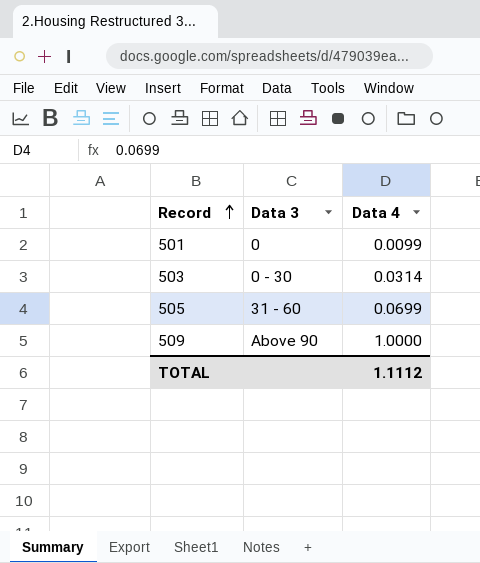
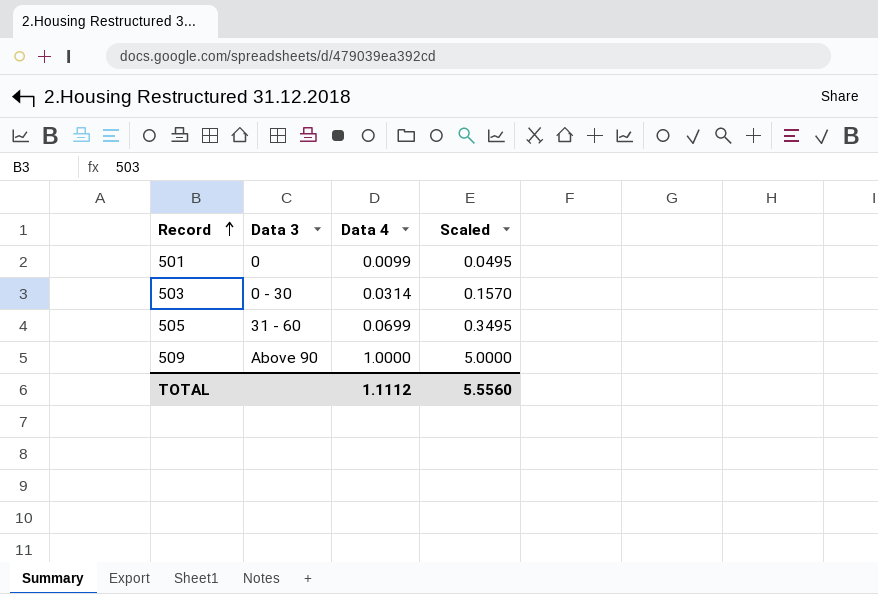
column Scaled | formula: none -> [Data 4] * 5

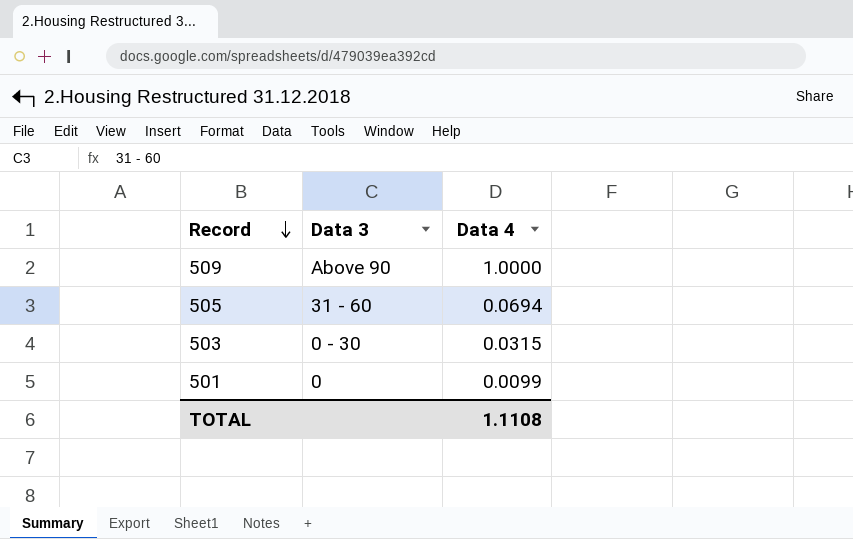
row order: Record ascending -> Record descending
column Scaled | formula: [Data 4] * 5 -> none
505 | Data 4: 0.0699 -> 0.0694
503 | Data 4: 0.0314 -> 0.0315
TOTAL | Data 4: 1.1112 -> 1.1108

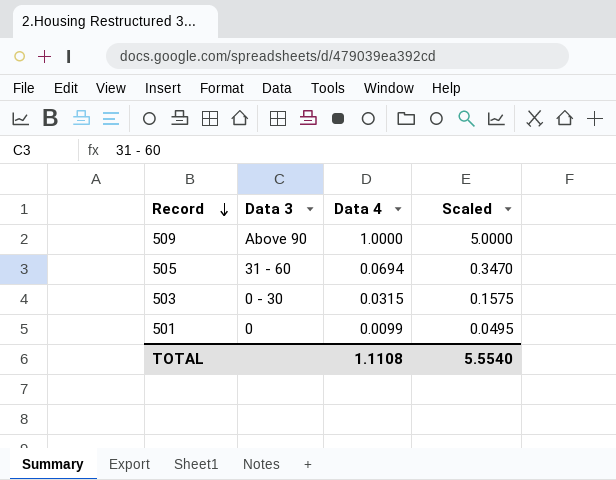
column Scaled | formula: none -> [Data 4] * 5

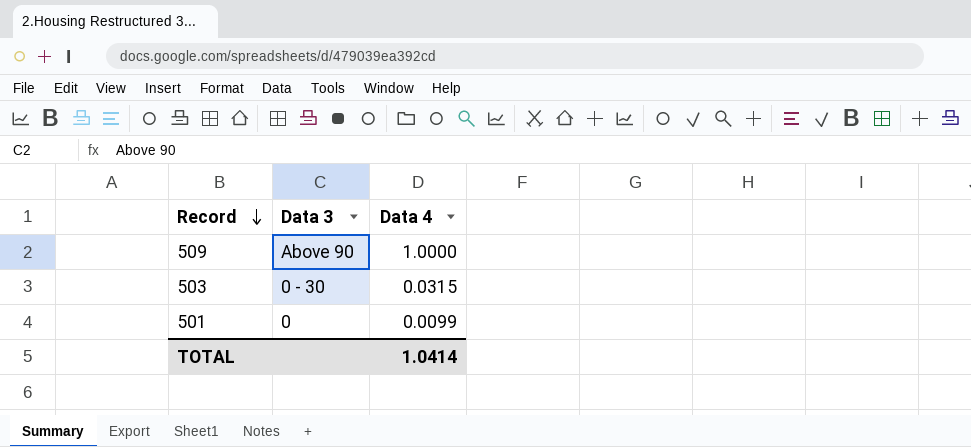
column Scaled | formula: [Data 4] * 5 -> none
row 505: 31 - 60 | 0.0694 | 0.3470 -> none
TOTAL | Data 4: 1.1108 -> 1.0414

